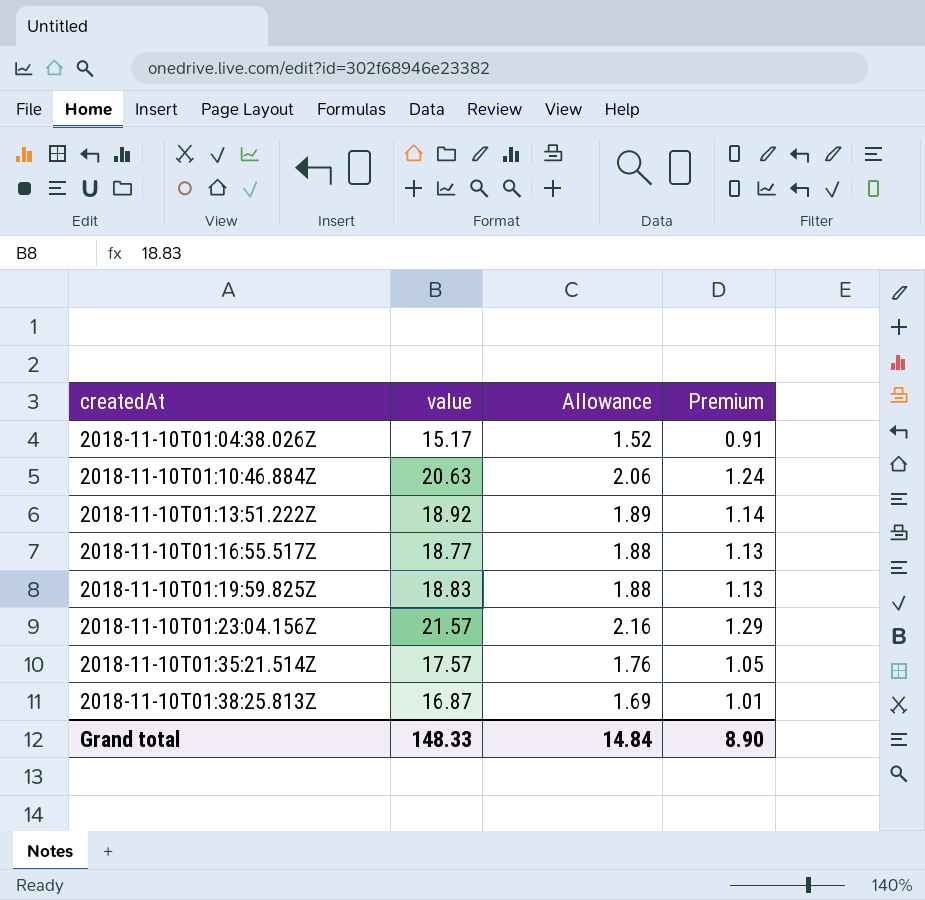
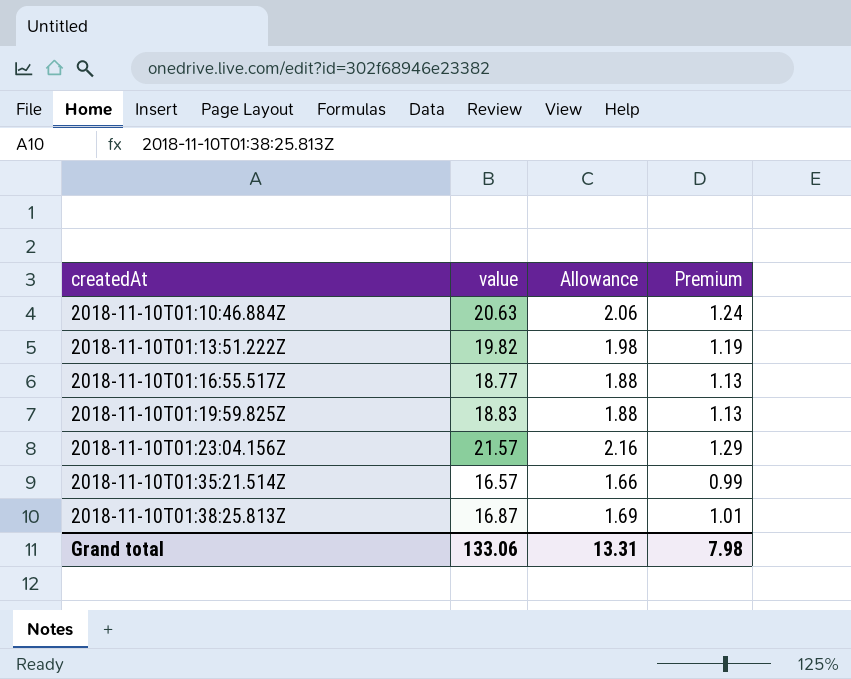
row 2018-11-10T01:04:38.026Z: 15.17 | 1.52 | 0.91 -> none
2018-11-10T01:13:51.222Z | value: 18.92 -> 19.82
2018-11-10T01:13:51.222Z | Allowance: 1.89 -> 1.98
2018-11-10T01:13:51.222Z | Premium: 1.14 -> 1.19
2018-11-10T01:35:21.514Z | value: 17.57 -> 16.57
2018-11-10T01:35:21.514Z | Allowance: 1.76 -> 1.66
2018-11-10T01:35:21.514Z | Premium: 1.05 -> 0.99
Grand total | value: 148.33 -> 133.06
Grand total | Allowance: 14.84 -> 13.31
Grand total | Premium: 8.90 -> 7.98

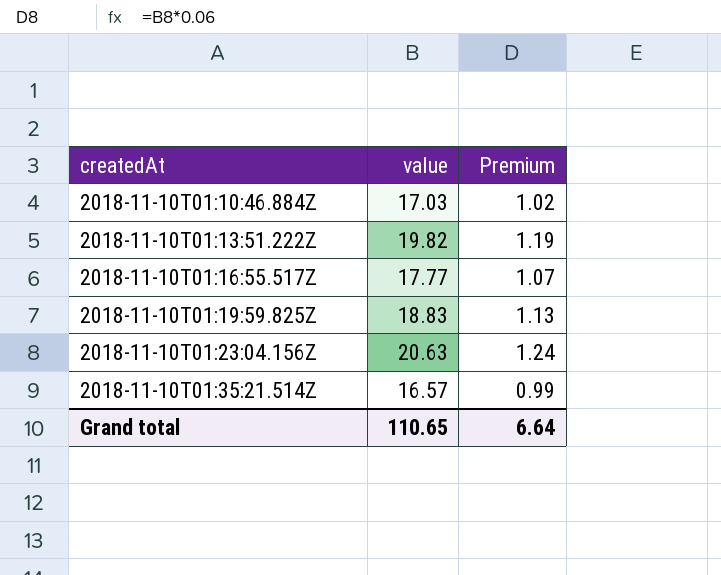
column Allowance | formula: [value] * 0.1 -> none
row 2018-11-10T01:38:25.813Z: 16.87 | 1.69 | 1.01 -> none
2018-11-10T01:10:46.884Z | value: 20.63 -> 17.03
2018-11-10T01:10:46.884Z | Premium: 1.24 -> 1.02
2018-11-10T01:16:55.517Z | value: 18.77 -> 17.77
2018-11-10T01:16:55.517Z | Premium: 1.13 -> 1.07
2018-11-10T01:23:04.156Z | value: 21.57 -> 20.63
2018-11-10T01:23:04.156Z | Premium: 1.29 -> 1.24
Grand total | value: 133.06 -> 110.65
Grand total | Premium: 7.98 -> 6.64

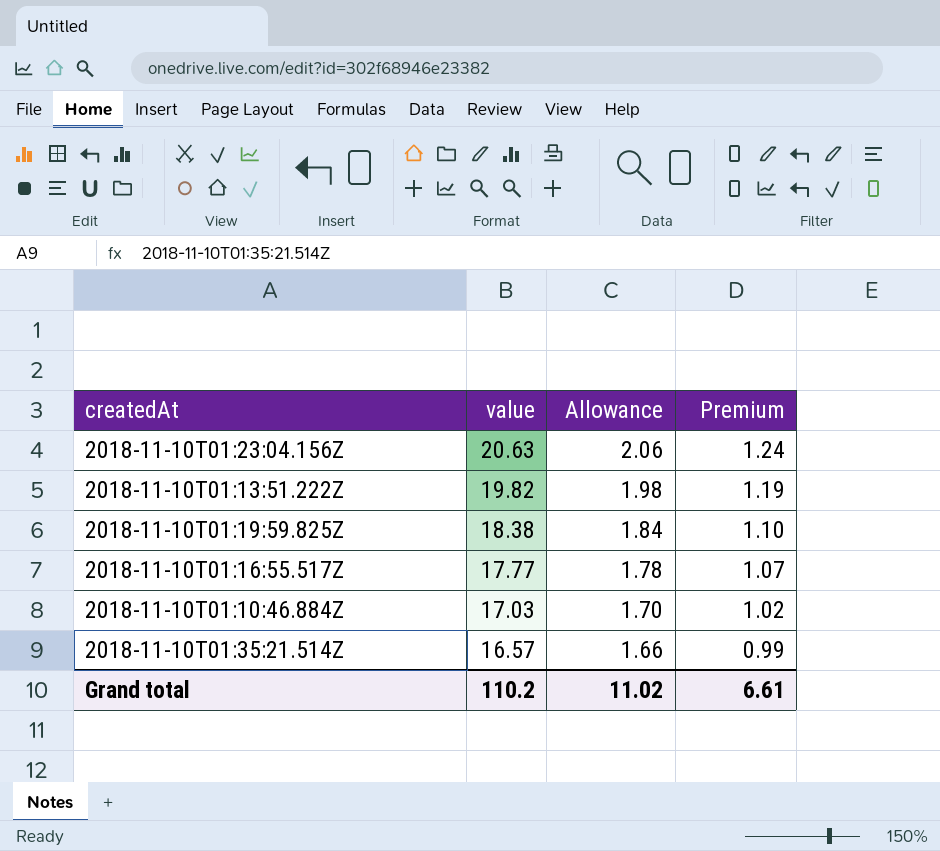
row order: createdAt ascending -> value descending
column Allowance | formula: none -> [value] * 0.1
2018-11-10T01:19:59.825Z | value: 18.83 -> 18.38
2018-11-10T01:19:59.825Z | Premium: 1.13 -> 1.10
Grand total | value: 110.65 -> 110.2
Grand total | Premium: 6.64 -> 6.61

